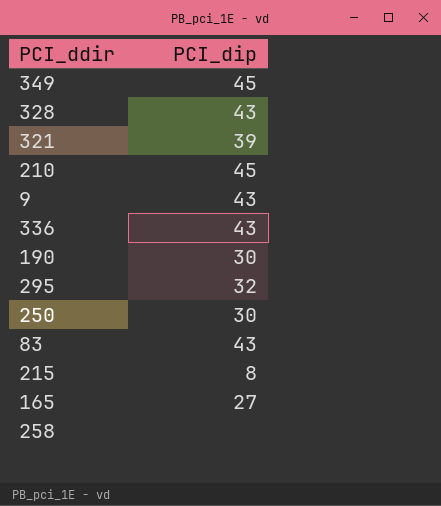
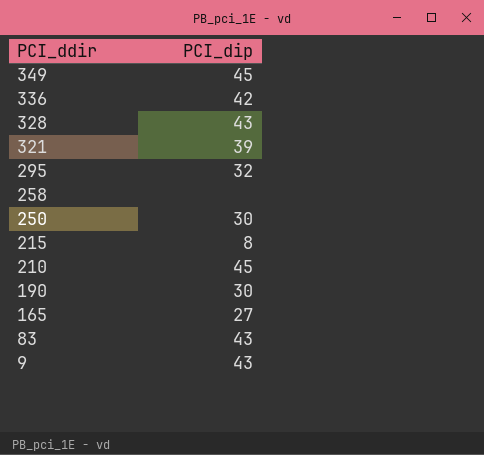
row order: none -> PCI_ddir descending
336 | PCI_dip: 43 -> 42

